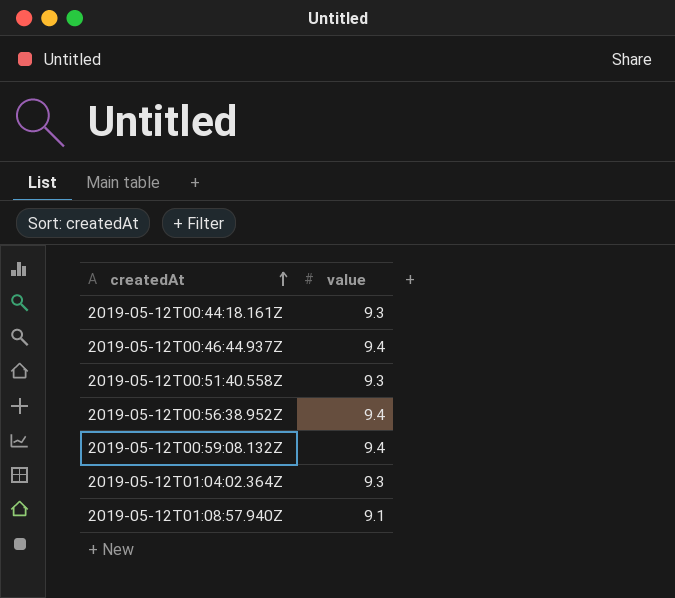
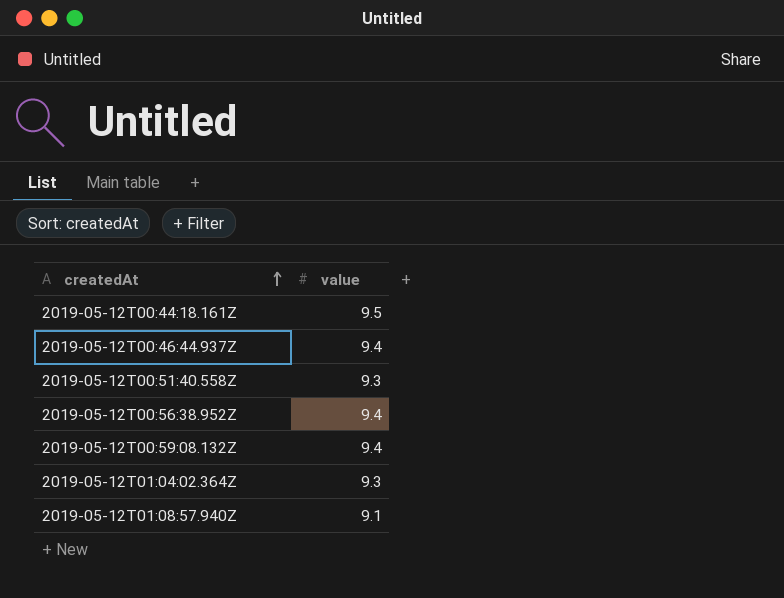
2019-05-12T00:44:18.161Z | value: 9.3 -> 9.5

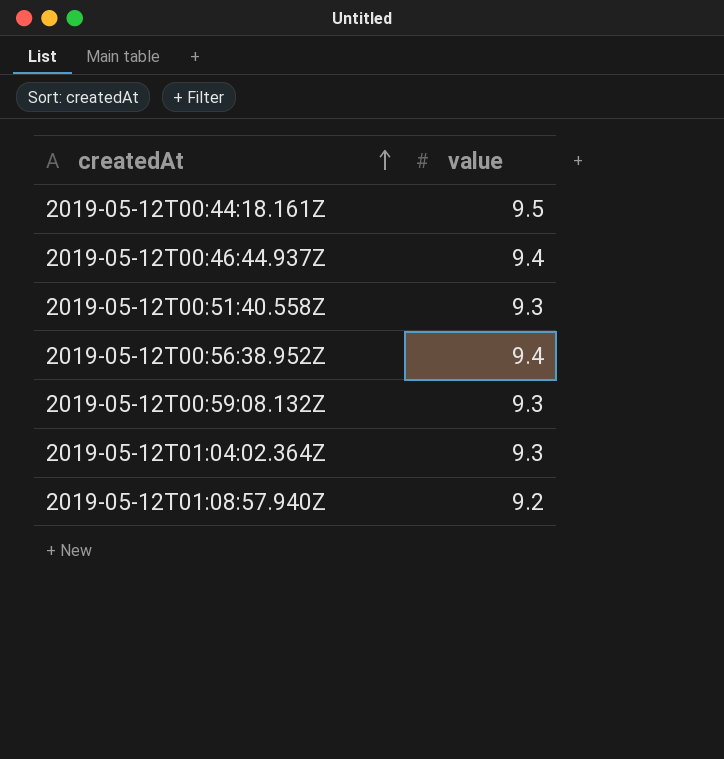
2019-05-12T00:59:08.132Z | value: 9.4 -> 9.3
2019-05-12T01:08:57.940Z | value: 9.1 -> 9.2

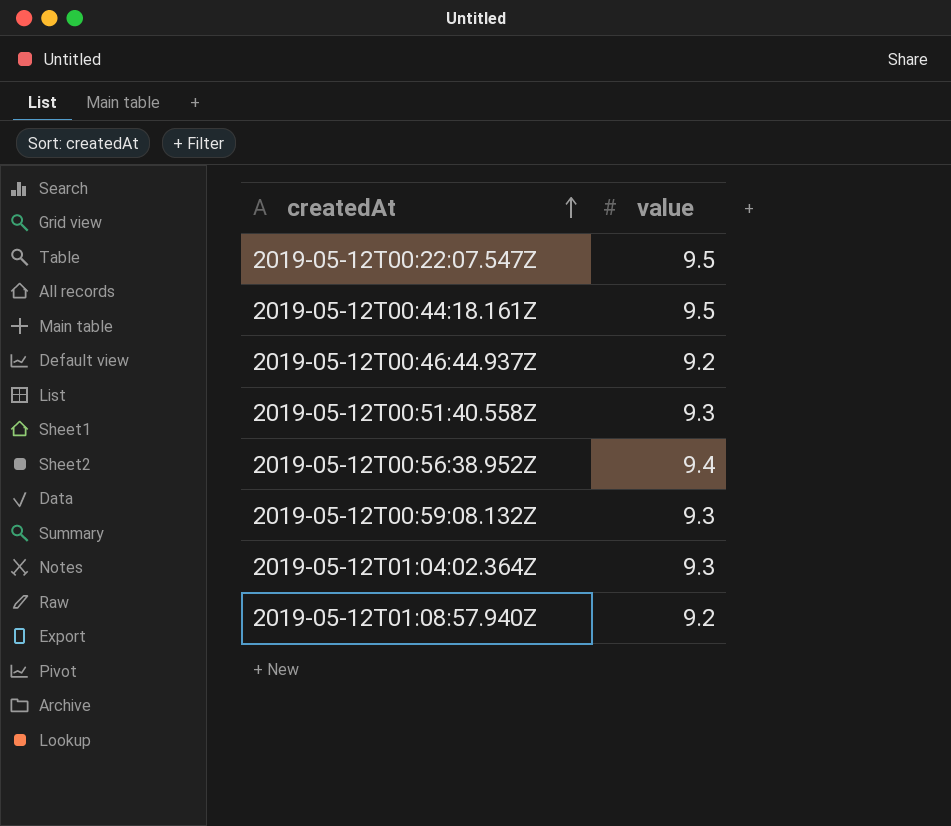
row 2019-05-12T00:22:07.547Z: none -> 9.5
2019-05-12T00:46:44.937Z | value: 9.4 -> 9.2

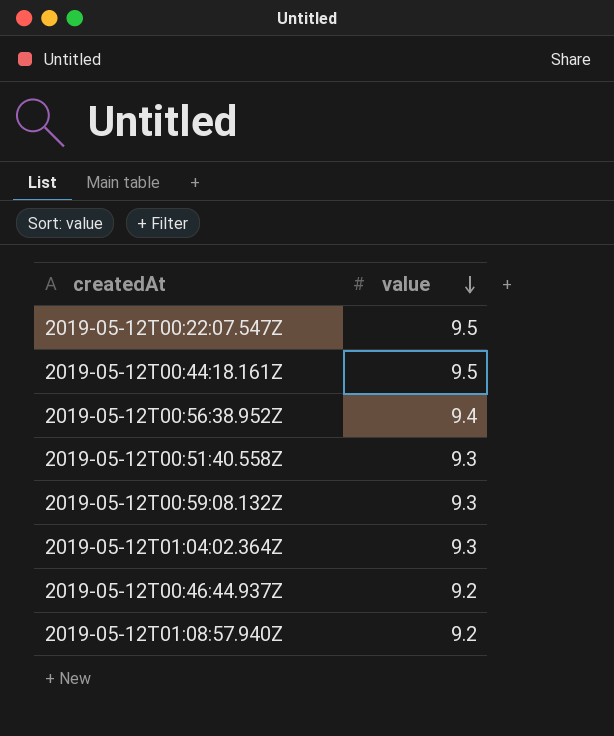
row order: createdAt ascending -> value descending

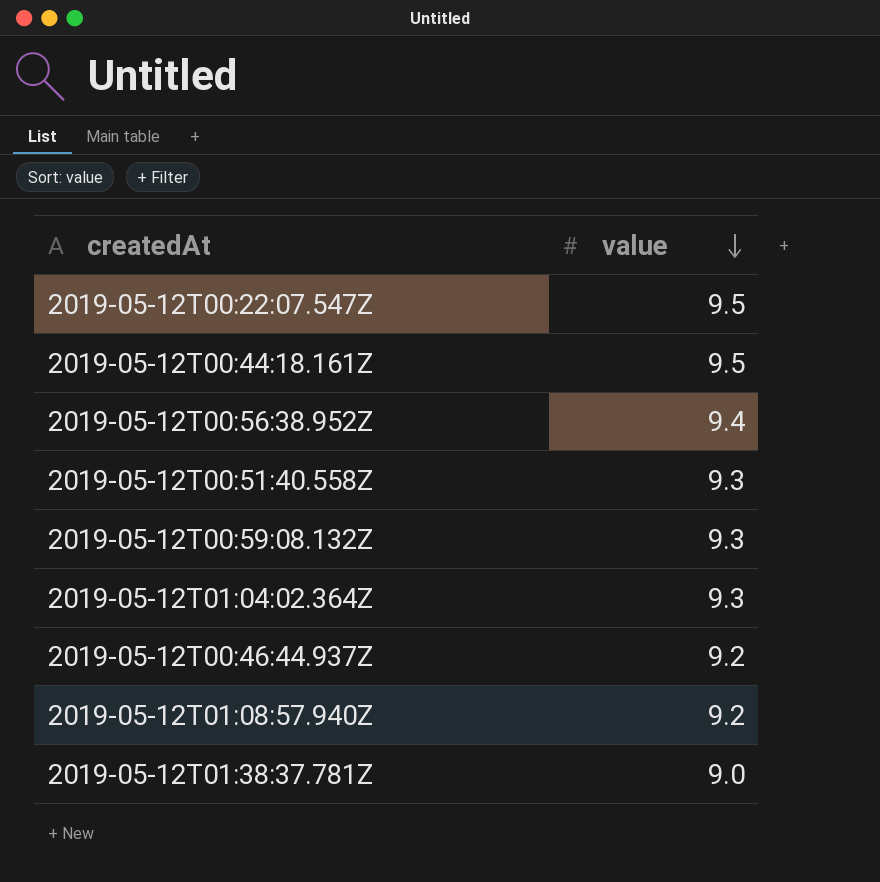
row 2019-05-12T01:38:37.781Z: none -> 9.0

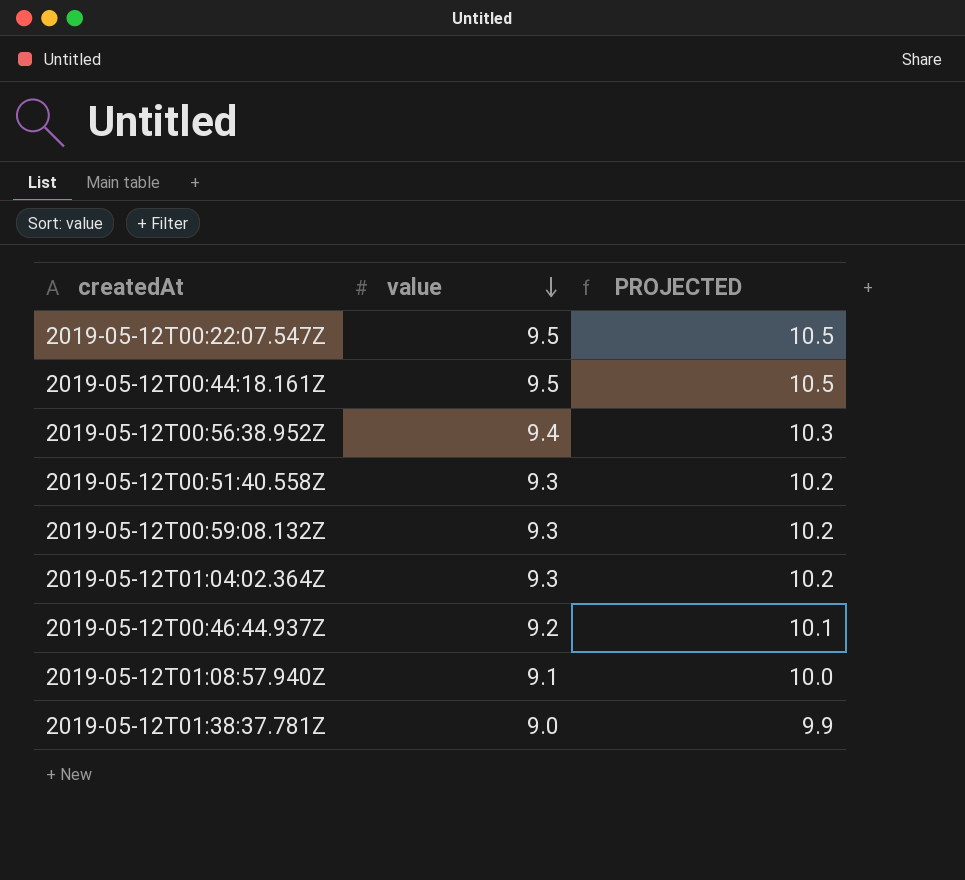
column PROJECTED | formula: none -> [value] * 1.1
2019-05-12T01:08:57.940Z | value: 9.2 -> 9.1

